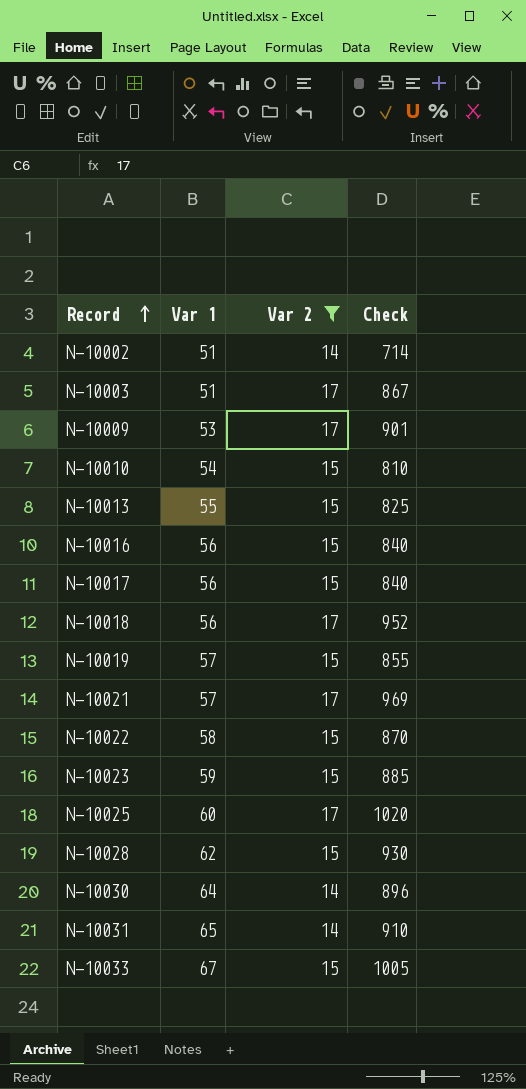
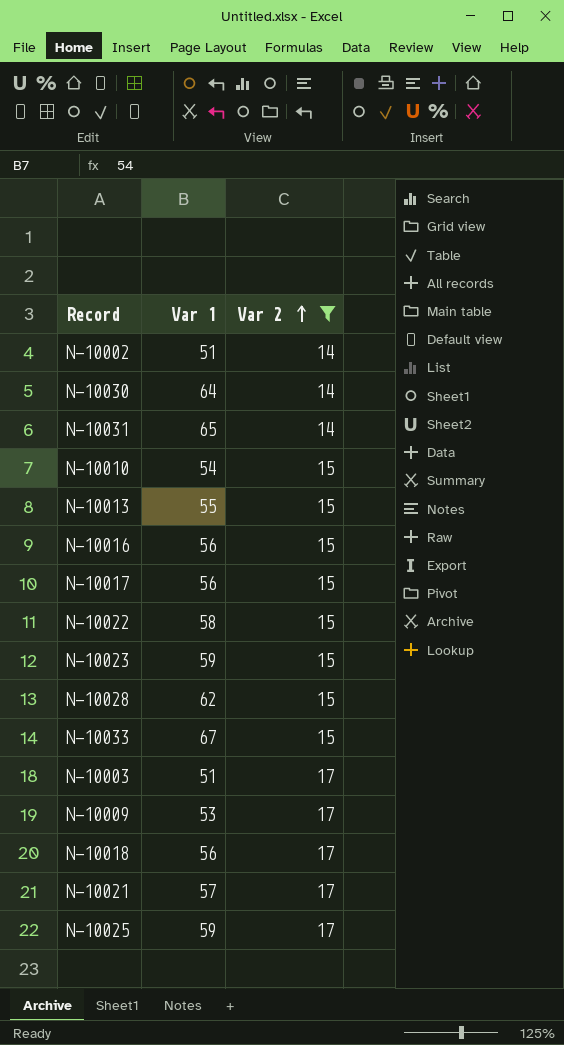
row order: Record ascending -> Var 2 ascending
column Check | formula: [Var 1] * [Var 2] -> none
row N-10019: 57 | 15 | 855 -> none
N-10025 | Var 1: 60 -> 59

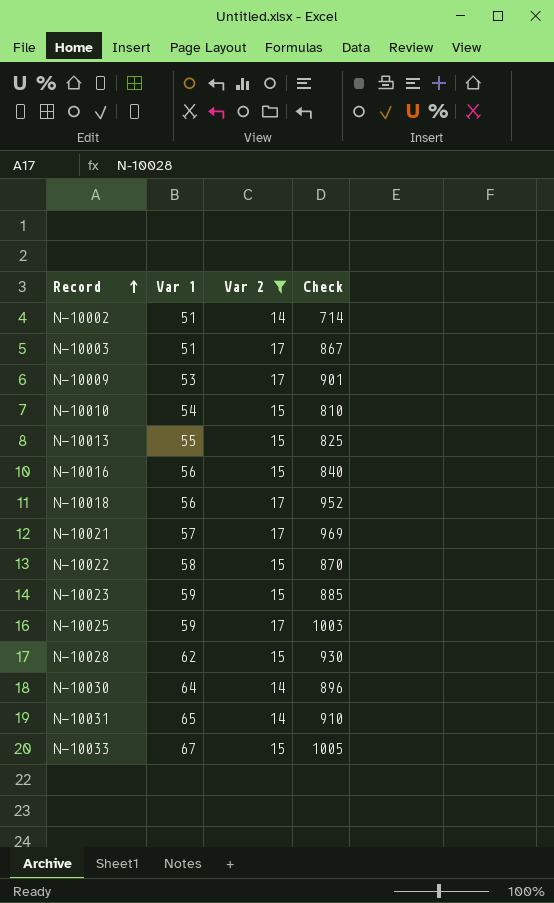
row order: Var 2 ascending -> Record ascending
column Check | formula: none -> [Var 1] * [Var 2]
row N-10017: 56 | 15 -> none

